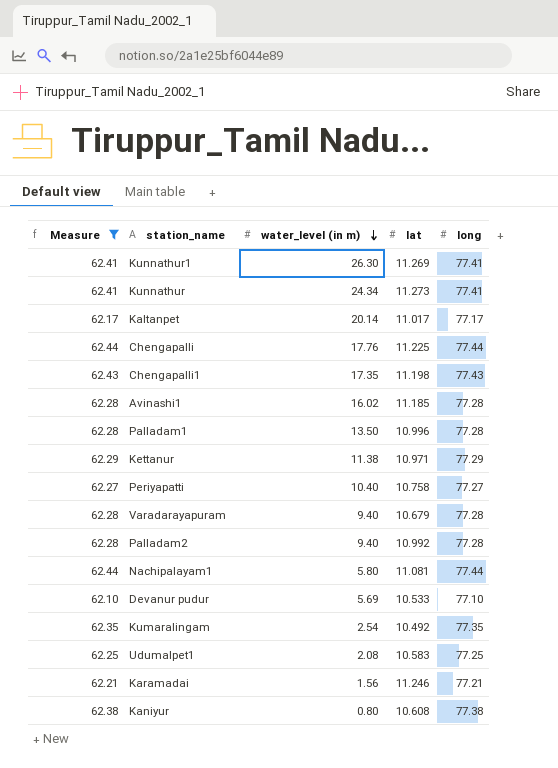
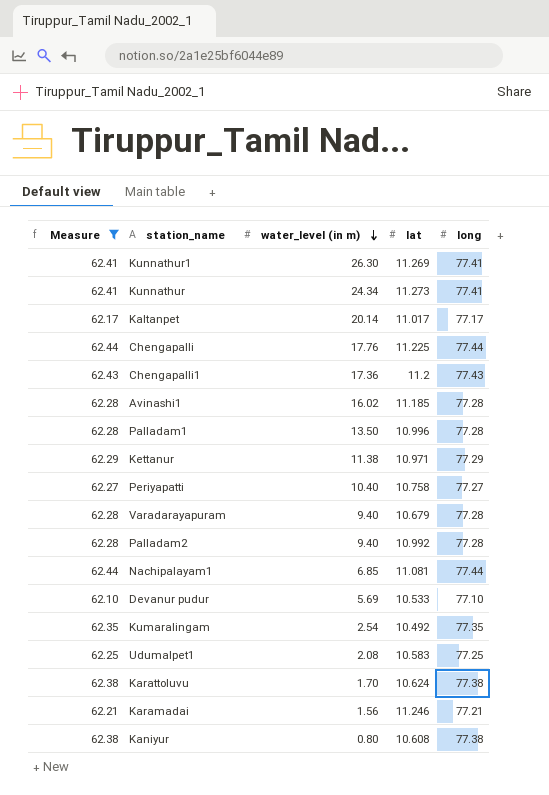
Chengapalli1 | water_level (in m): 17.35 -> 17.36
Chengapalli1 | lat: 11.198 -> 11.2
Nachipalayam1 | water_level (in m): 5.80 -> 6.85
row Karattoluvu: none -> 62.38 | 1.70 | 10.624 | 77.38

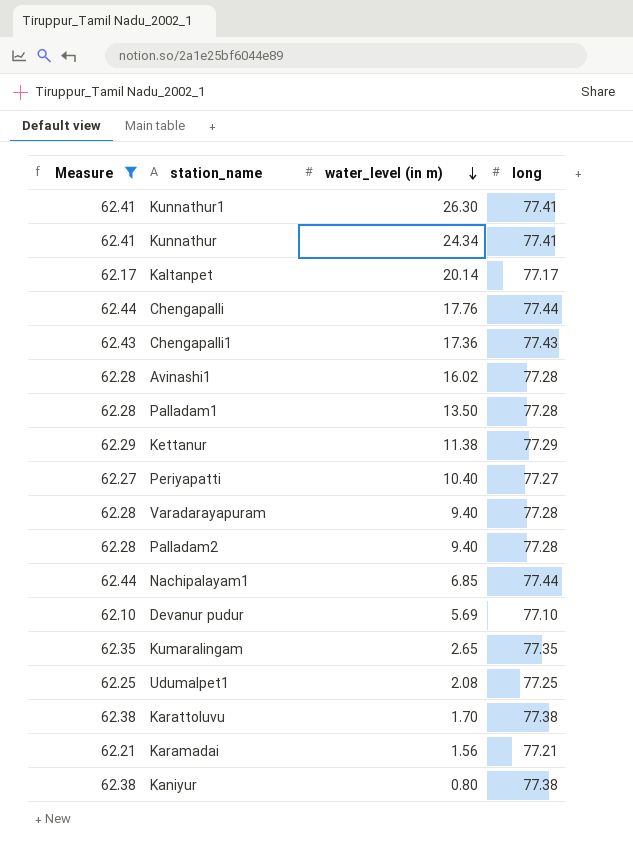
column lat | position: 4 -> none
Kumaralingam | water_level (in m): 2.54 -> 2.65

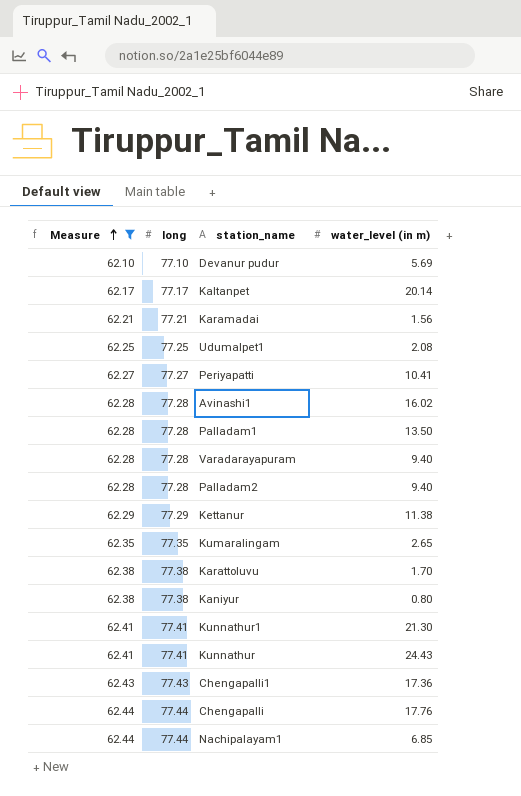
row order: water_level (in m) descending -> Measure ascending
column long | position: 4 -> 2
Periyapatti | water_level (in m): 10.40 -> 10.41
Kunnathur1 | water_level (in m): 26.30 -> 21.30
Kunnathur | water_level (in m): 24.34 -> 24.43

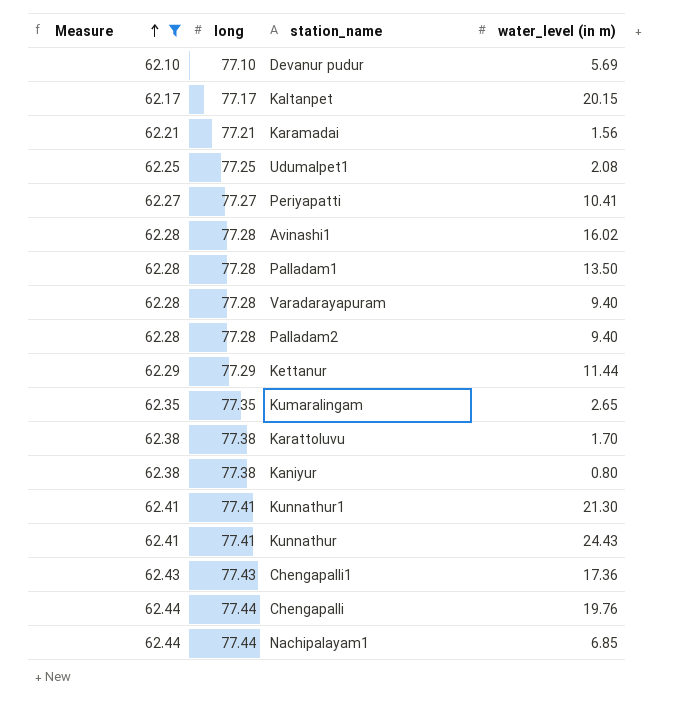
Kaltanpet | water_level (in m): 20.14 -> 20.15
Kettanur | water_level (in m): 11.38 -> 11.44
Chengapalli | water_level (in m): 17.76 -> 19.76

